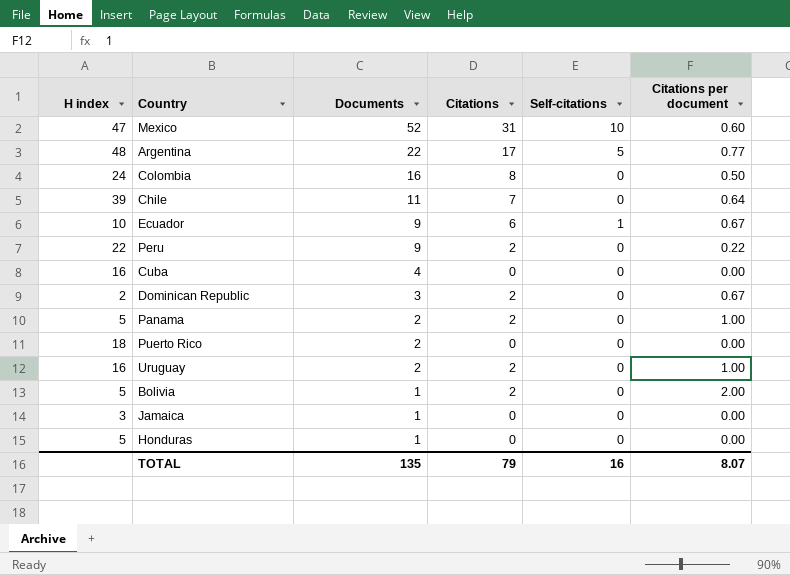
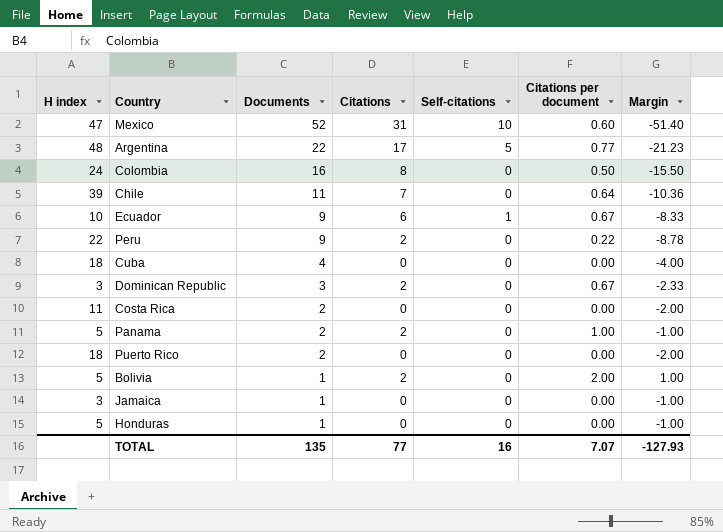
column Margin | formula: none -> [Citations per document] - [Documents]
row Uruguay: 16 | 2 | 2 | 0 | 1.00 -> none
Cuba | H index: 16 -> 18
Dominican Republic | H index: 2 -> 3
row Costa Rica: none -> 11 | 2 | 0 | 0 | 0.00 | -2.00
TOTAL | Citations: 79 -> 77
TOTAL | Citations per document: 8.07 -> 7.07

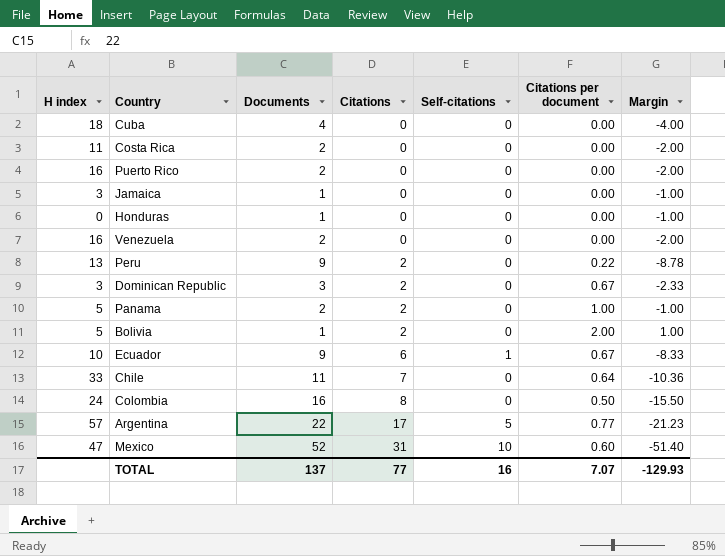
row order: Documents descending -> Citations ascending
Puerto Rico | H index: 18 -> 16
Honduras | H index: 5 -> 0
row Venezuela: none -> 16 | 2 | 0 | 0 | 0.00 | -2.00
Peru | H index: 22 -> 13
Chile | H index: 39 -> 33
Argentina | H index: 48 -> 57
TOTAL | Documents: 135 -> 137
TOTAL | Margin: -127.93 -> -129.93

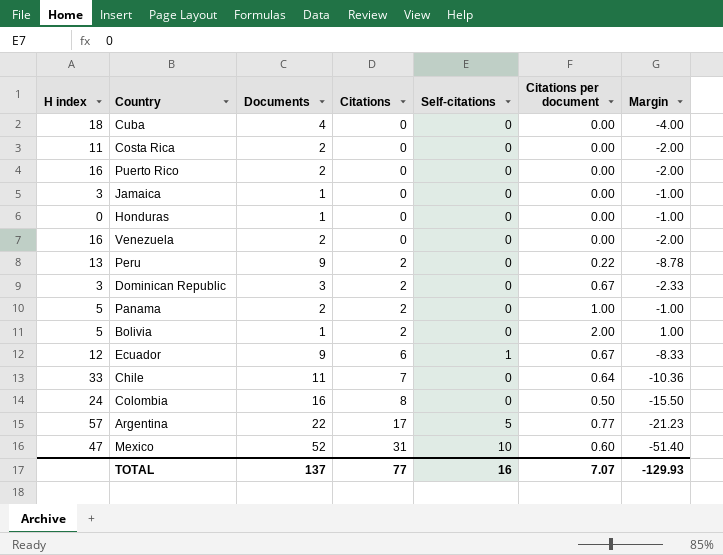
Ecuador | H index: 10 -> 12

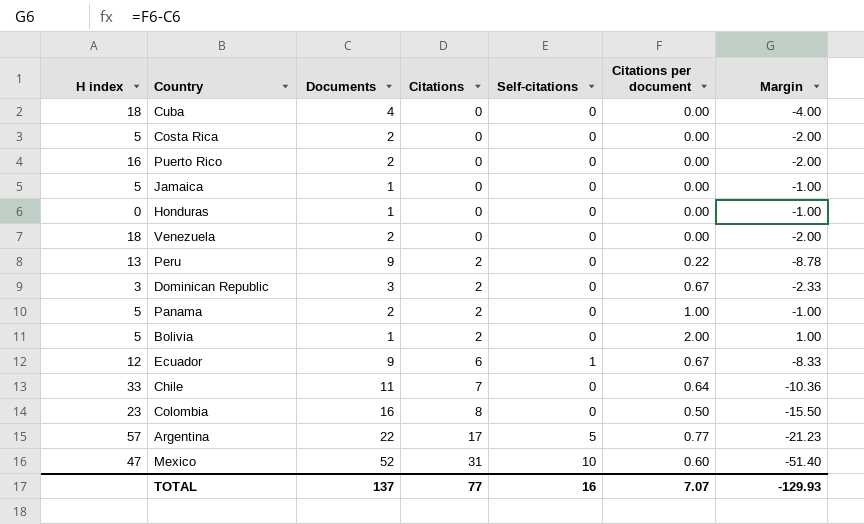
Costa Rica | H index: 11 -> 5
Jamaica | H index: 3 -> 5
Venezuela | H index: 16 -> 18
Colombia | H index: 24 -> 23

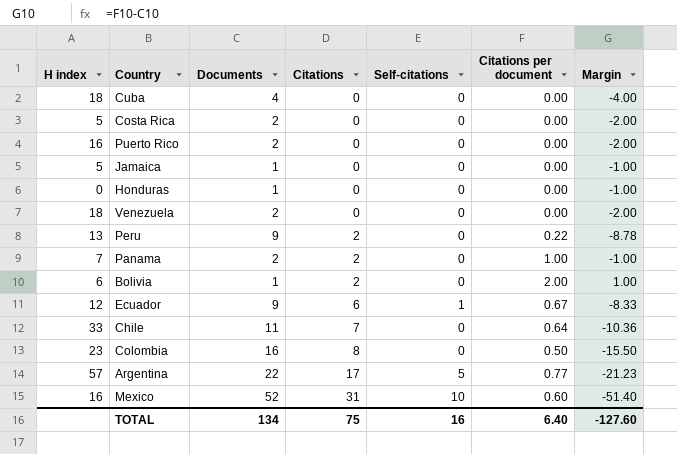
row Dominican Republic: 3 | 3 | 2 | 0 | 0.67 | -2.33 -> none
Panama | H index: 5 -> 7
Bolivia | H index: 5 -> 6
Mexico | H index: 47 -> 16
TOTAL | Documents: 137 -> 134
TOTAL | Citations: 77 -> 75
TOTAL | Citations per document: 7.07 -> 6.40
TOTAL | Margin: -129.93 -> -127.60

